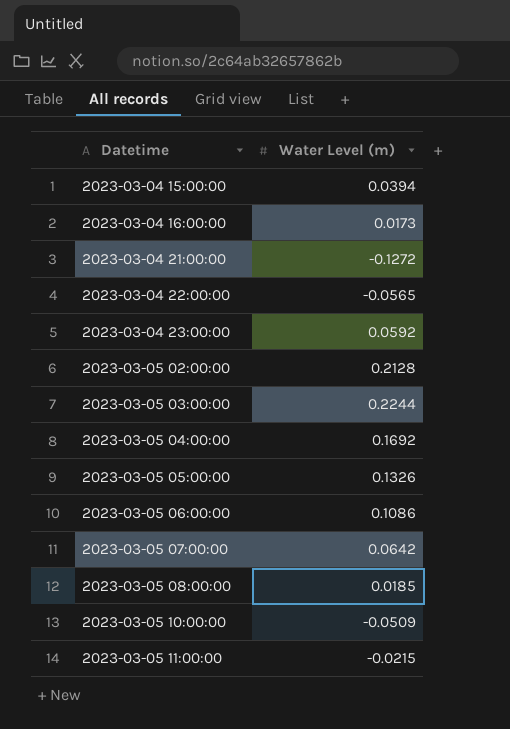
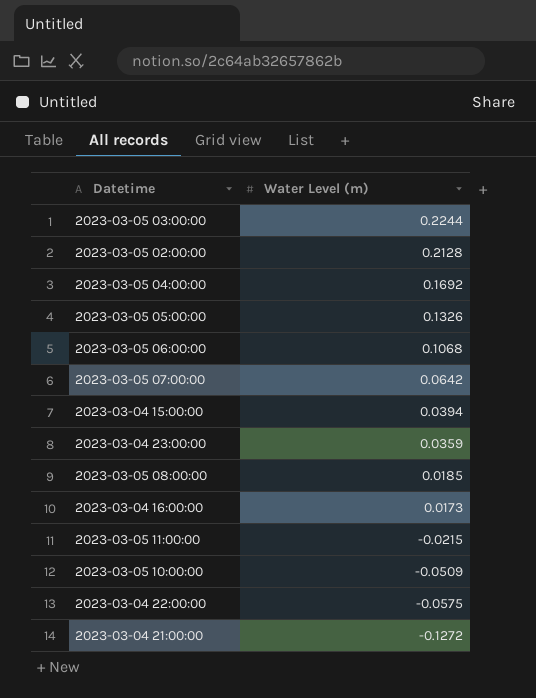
row order: Datetime ascending -> Water Level (m) descending
2023-03-05 06:00:00 | Water Level (m): 0.1086 -> 0.1068
2023-03-04 23:00:00 | Water Level (m): 0.0592 -> 0.0359
2023-03-04 22:00:00 | Water Level (m): -0.0565 -> -0.0575

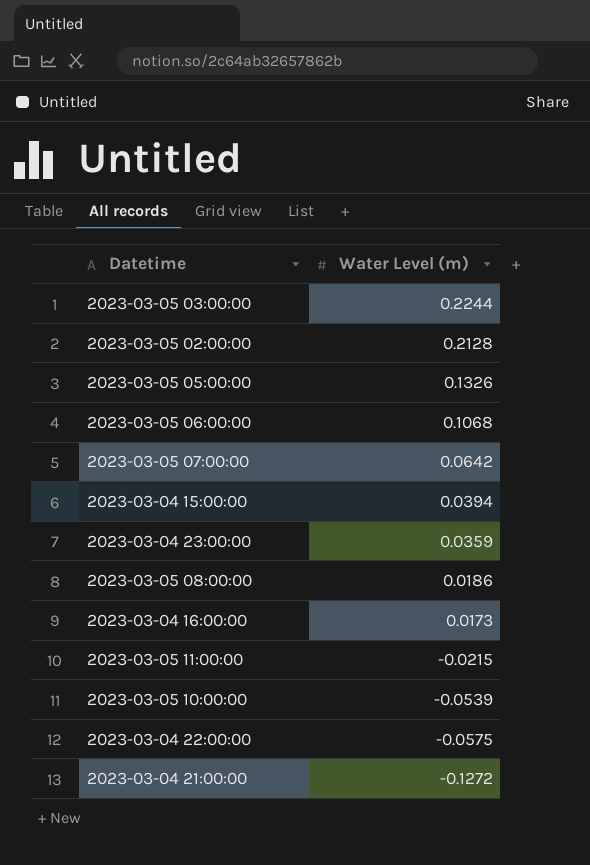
row 2023-03-05 04:00:00: 0.1692 -> none
2023-03-05 08:00:00 | Water Level (m): 0.0185 -> 0.0186
2023-03-05 10:00:00 | Water Level (m): -0.0509 -> -0.0539

